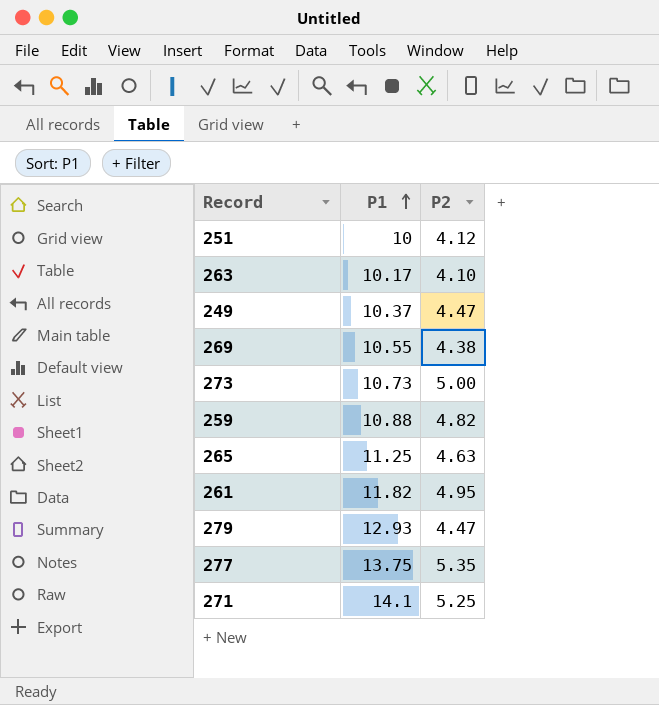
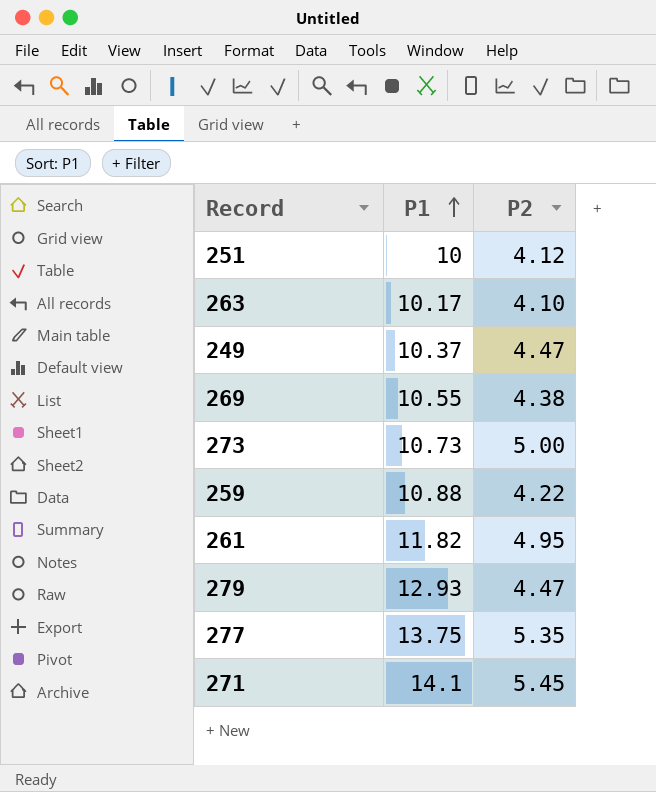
row 265: 11.25 | 4.63 -> none
259 | P2: 4.82 -> 4.22
271 | P2: 5.25 -> 5.45

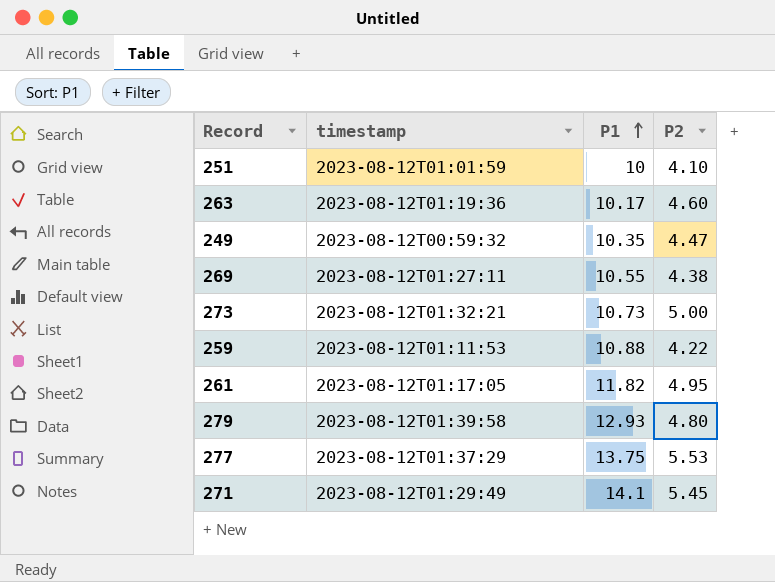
column timestamp | position: none -> 2
251 | P2: 4.12 -> 4.10
263 | P2: 4.10 -> 4.60
249 | P1: 10.37 -> 10.35
279 | P2: 4.47 -> 4.80
277 | P2: 5.35 -> 5.53

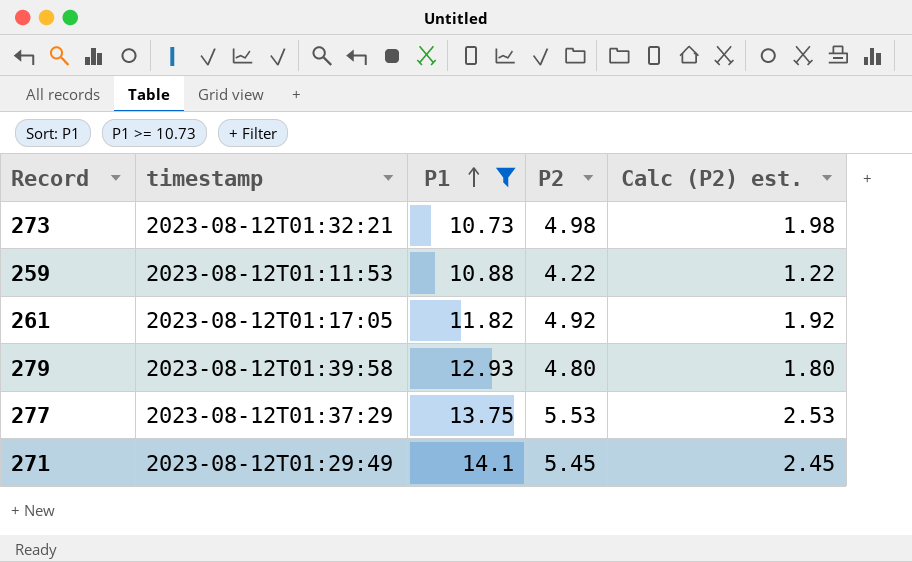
filter: none -> P1 >= 10.73
column Calc (P2) est. | formula: none -> [P2] - 3
273 | P2: 5.00 -> 4.98
261 | P2: 4.95 -> 4.92

